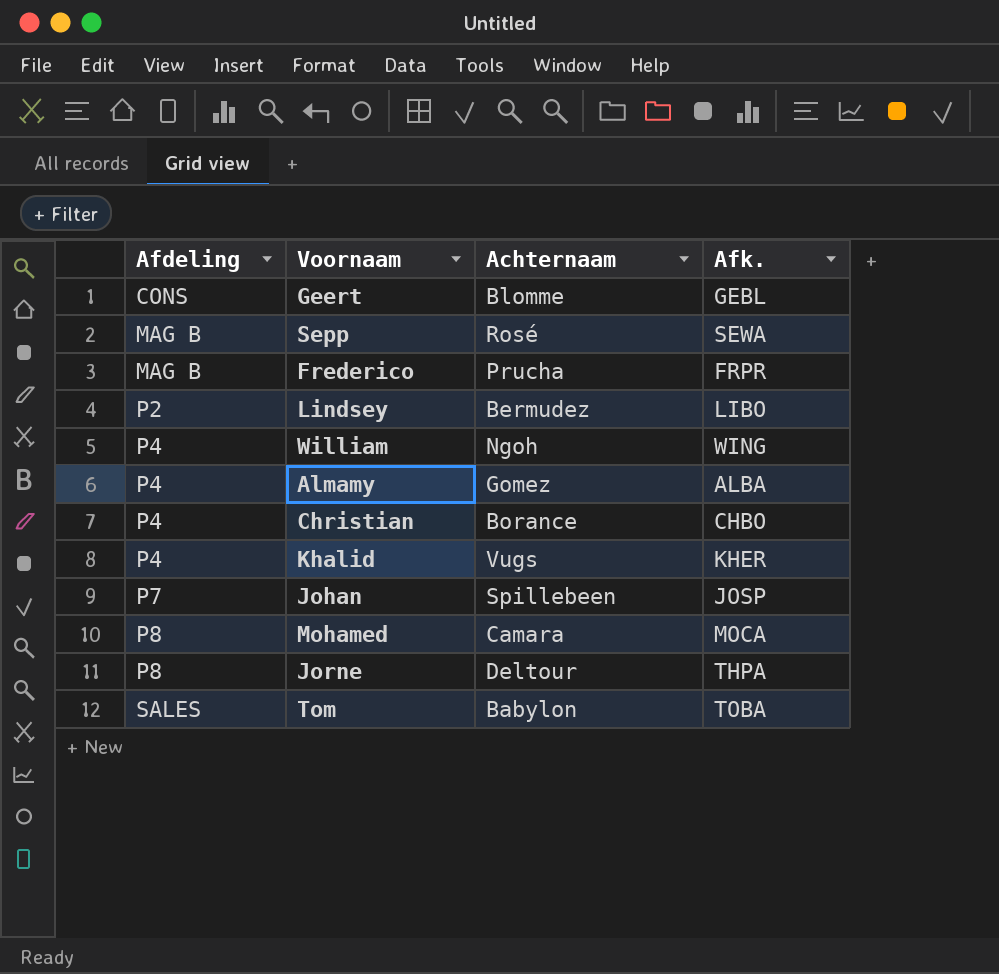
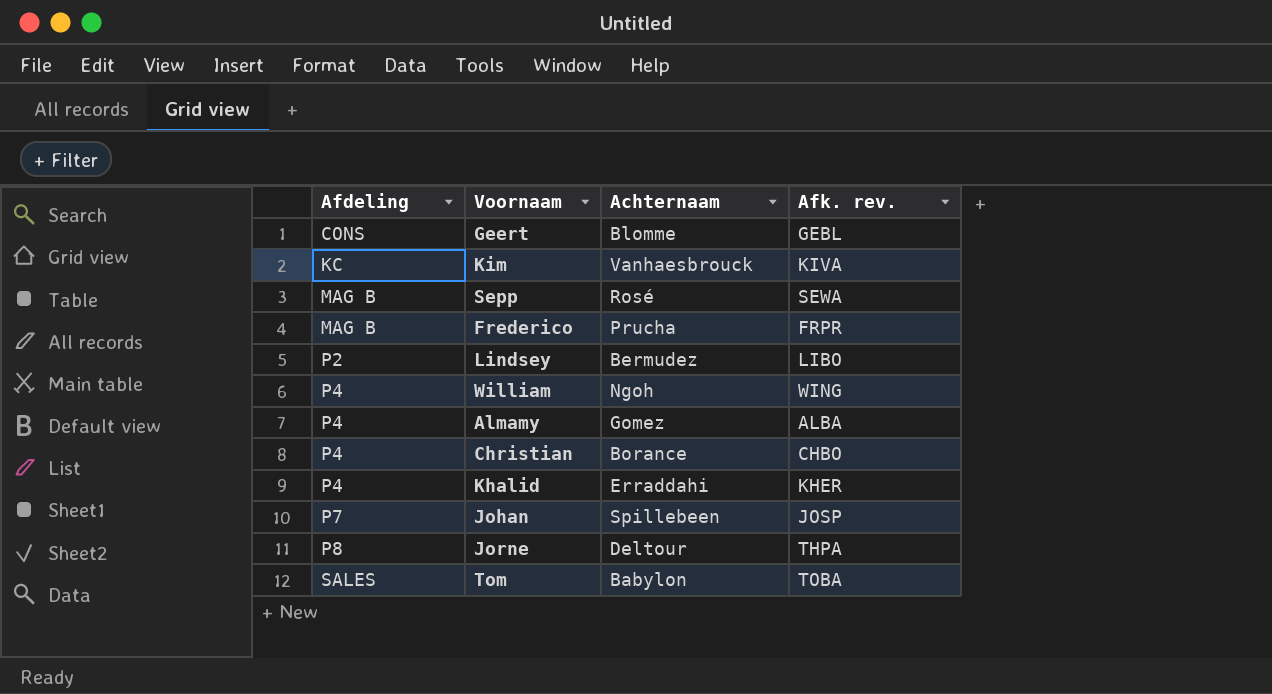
column name: Afk. -> Afk. rev.
row Mohamed: P8 | Camara | MOCA -> none
row Kim: none -> KC | Vanhaesbrouck | KIVA
Khalid | Achternaam: Vugs -> Erraddahi

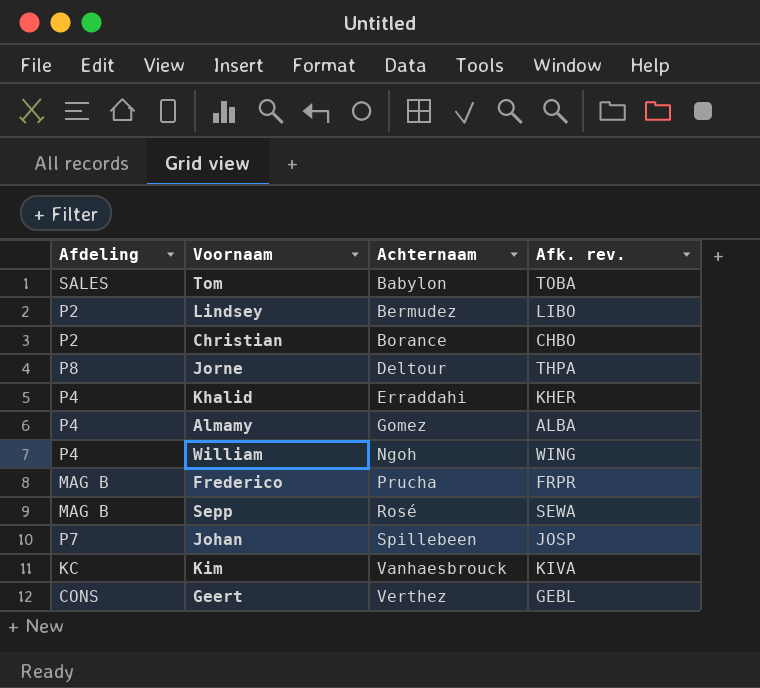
row order: Afdeling ascending -> Achternaam ascending
Christian | Afdeling: P4 -> P2
Geert | Achternaam: Blomme -> Verthez

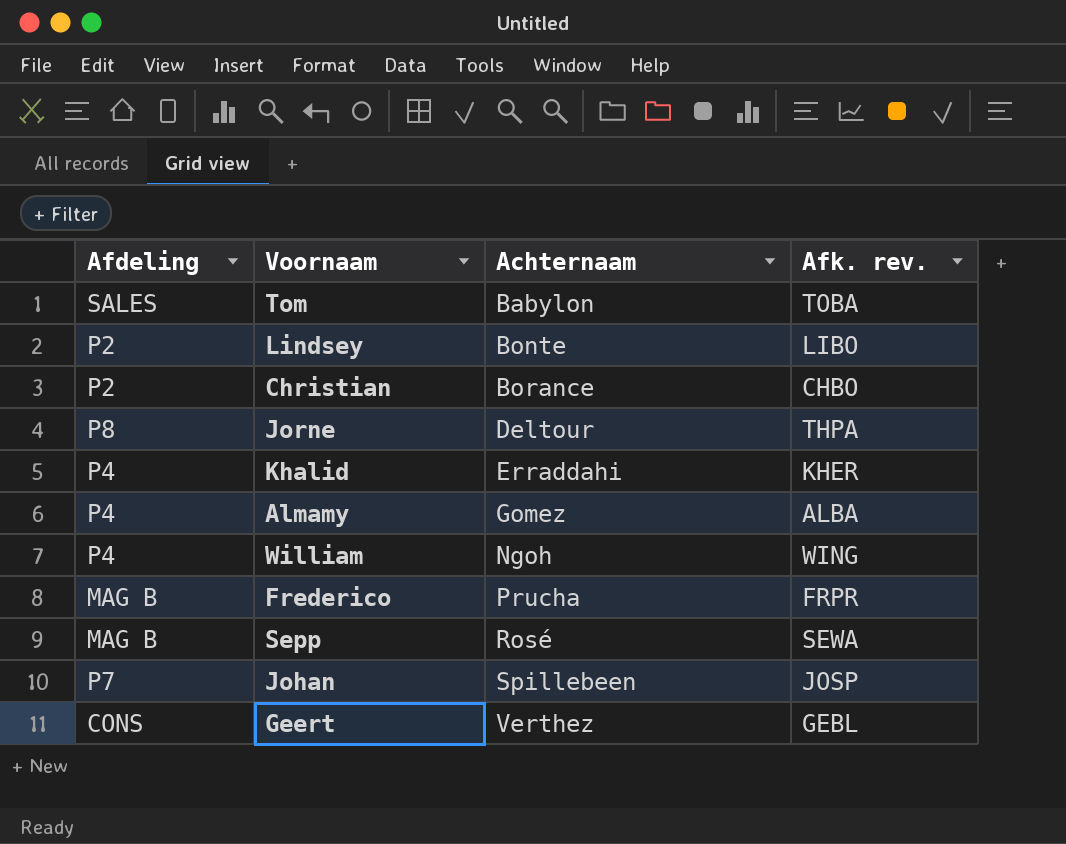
row Kim: KC | Vanhaesbrouck | KIVA -> none
Lindsey | Achternaam: Bermudez -> Bonte

